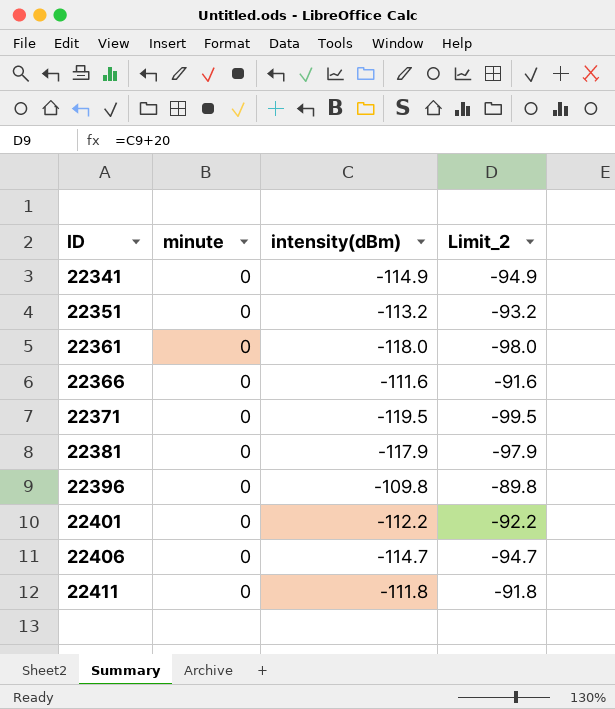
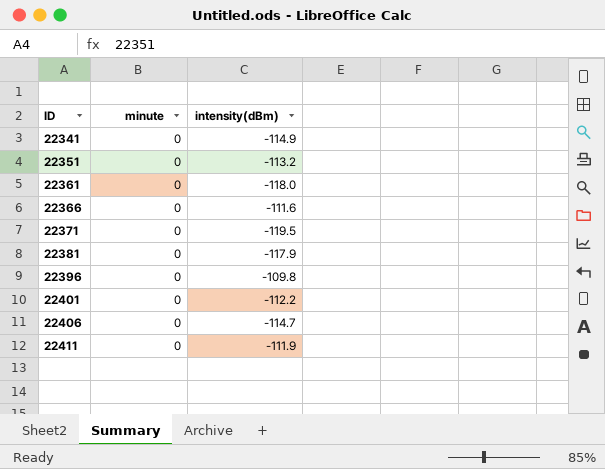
column Limit_2 | formula: [intensity(dBm)] + 20 -> none
22411 | intensity(dBm): -111.8 -> -111.9

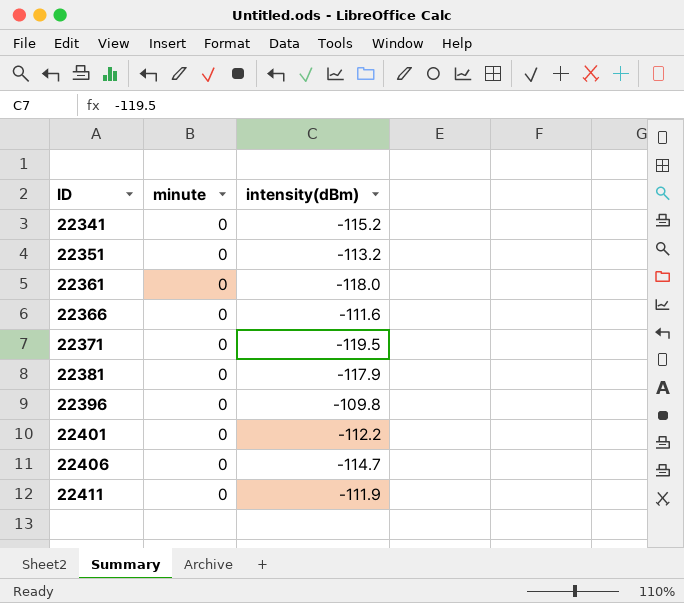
22341 | intensity(dBm): -114.9 -> -115.2

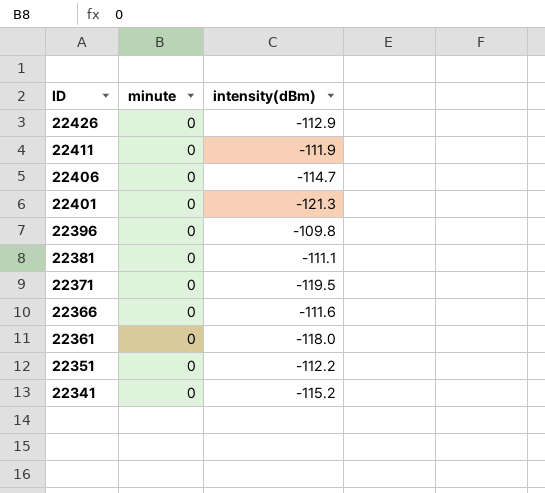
row order: ID ascending -> ID descending
row 22426: none -> 0 | -112.9
22401 | intensity(dBm): -112.2 -> -121.3
22381 | intensity(dBm): -117.9 -> -111.1
22351 | intensity(dBm): -113.2 -> -112.2

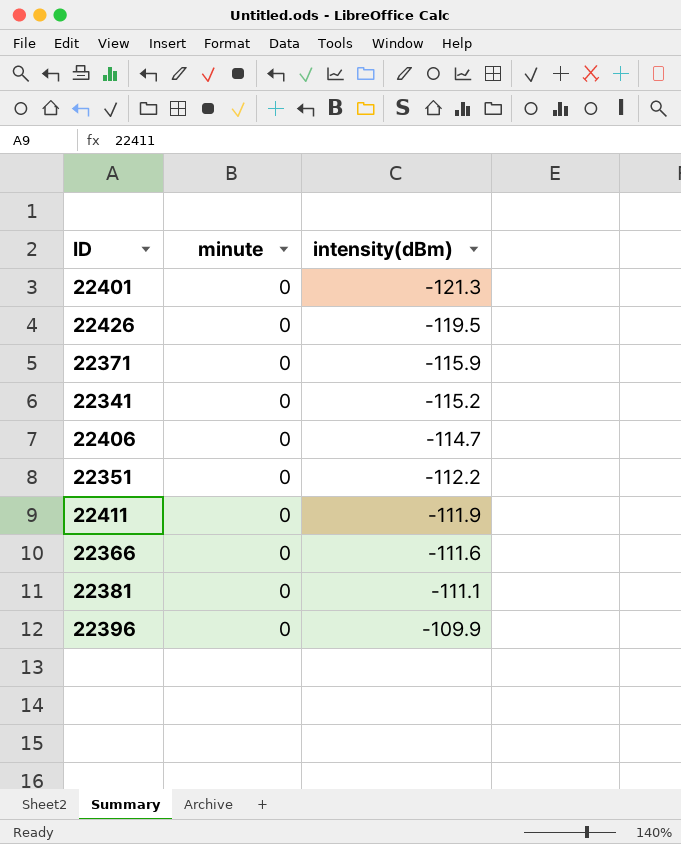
row order: ID descending -> intensity(dBm) ascending
row 22361: 0 | -118.0 -> none
22426 | intensity(dBm): -112.9 -> -119.5
22371 | intensity(dBm): -119.5 -> -115.9
22396 | intensity(dBm): -109.8 -> -109.9

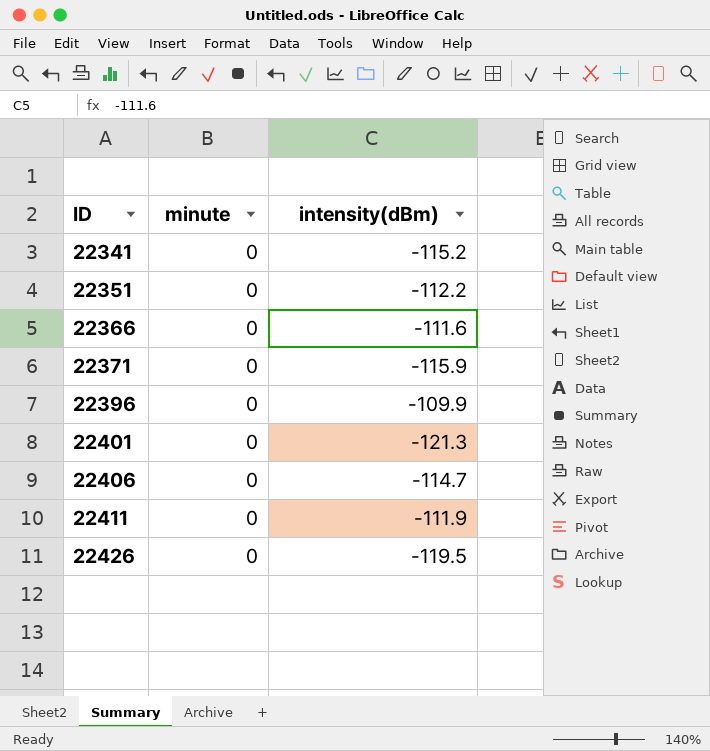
row order: intensity(dBm) ascending -> ID ascending
row 22381: 0 | -111.1 -> none

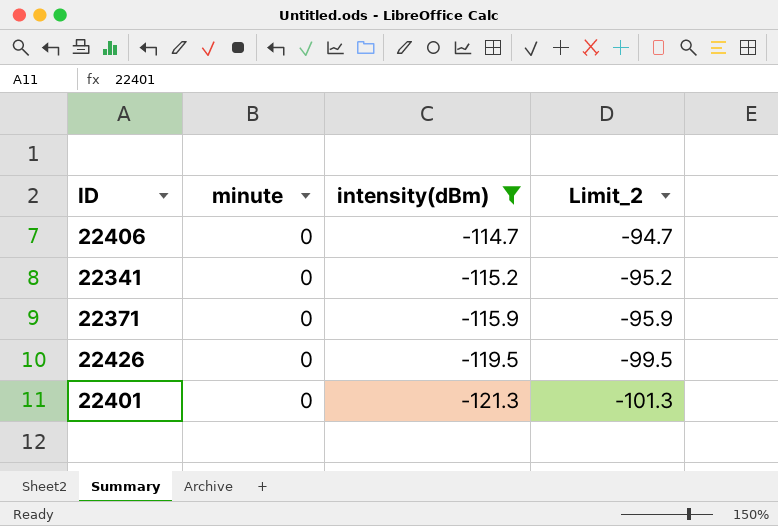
filter: none -> intensity(dBm) <= -114.7
row order: ID ascending -> intensity(dBm) descending
column Limit_2 | formula: none -> [intensity(dBm)] + 20

